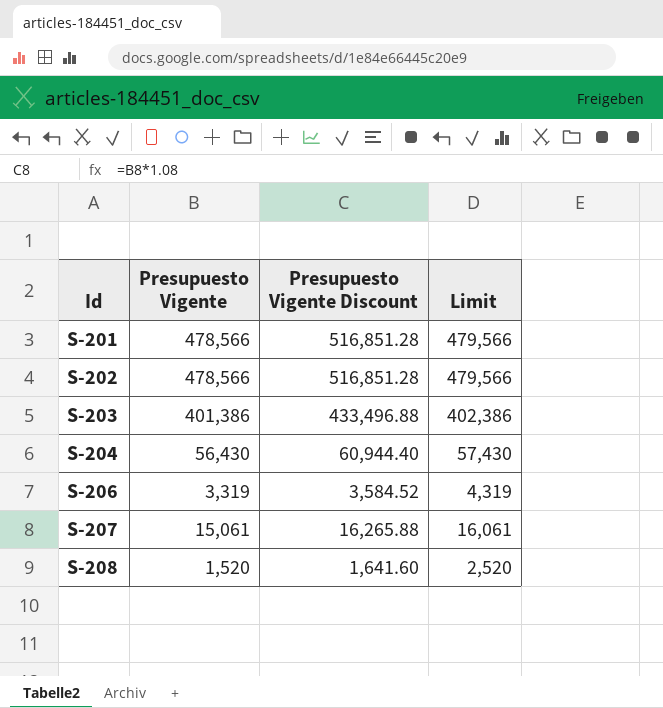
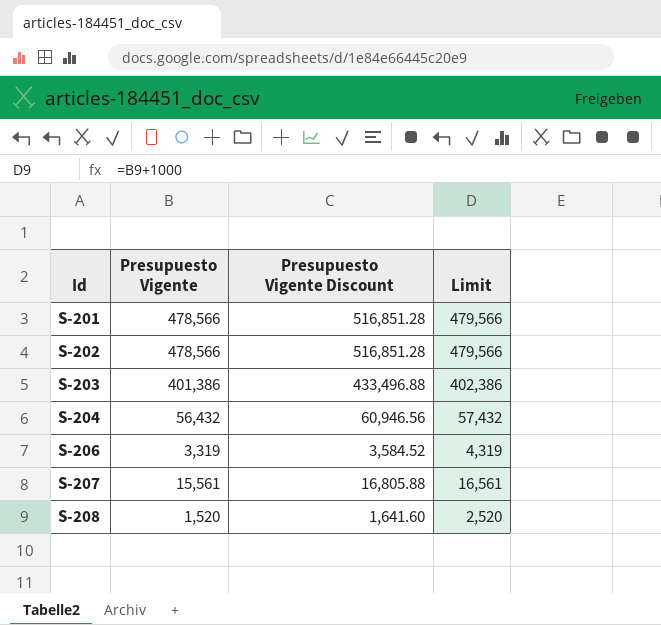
S-204 | Presupuesto Vigente: 56,430 -> 56,432
S-204 | Presupuesto Vigente Discount: 60,944.40 -> 60,946.56
S-204 | Limit: 57,430 -> 57,432
S-207 | Presupuesto Vigente: 15,061 -> 15,561
S-207 | Presupuesto Vigente Discount: 16,265.88 -> 16,805.88
S-207 | Limit: 16,061 -> 16,561

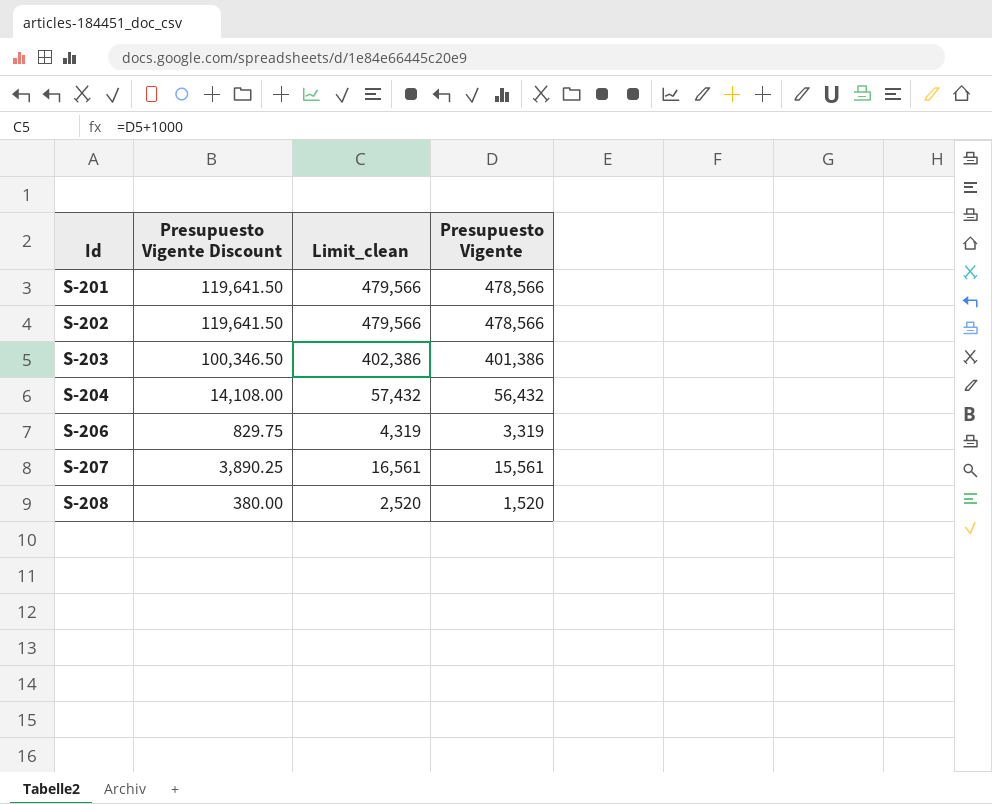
column Presupuesto Vigente Discount | formula: [Presupuesto Vigente] * 1.08 -> [Presupuesto Vigente] * 0.25
column name: Limit -> Limit_clean
column Presupuesto Vigente | position: 2 -> 4

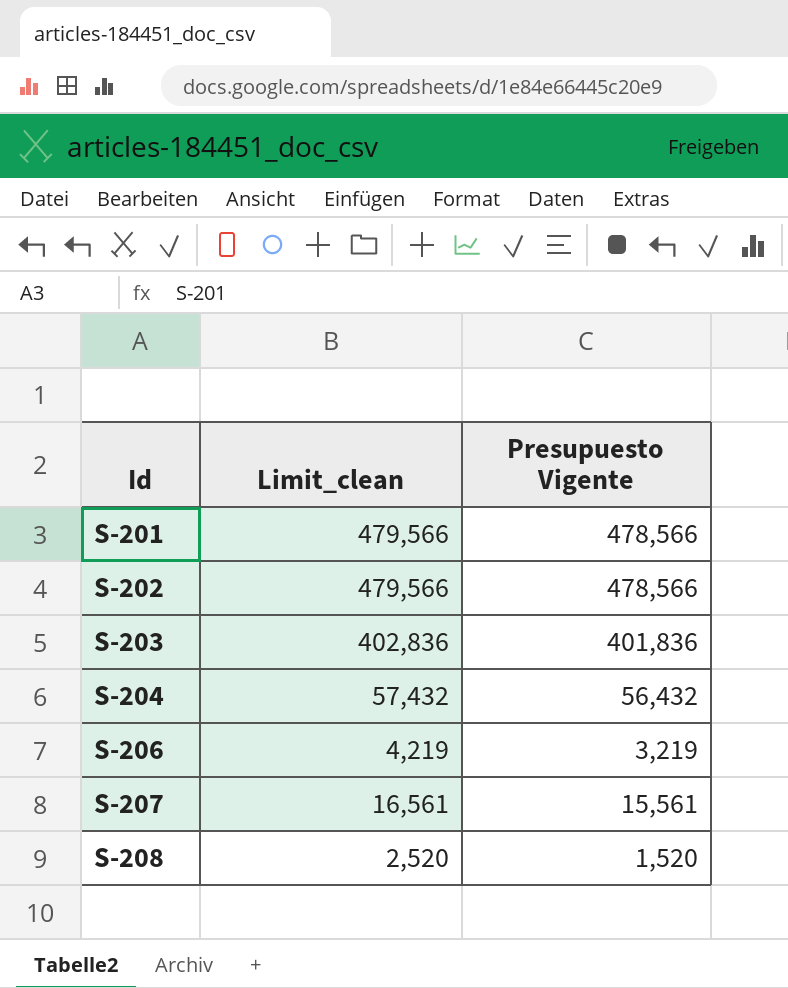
column Presupuesto Vigente Discount | formula: [Presupuesto Vigente] * 0.25 -> none
S-203 | Limit_clean: 402,386 -> 402,836
S-203 | Presupuesto Vigente: 401,386 -> 401,836
S-206 | Limit_clean: 4,319 -> 4,219
S-206 | Presupuesto Vigente: 3,319 -> 3,219

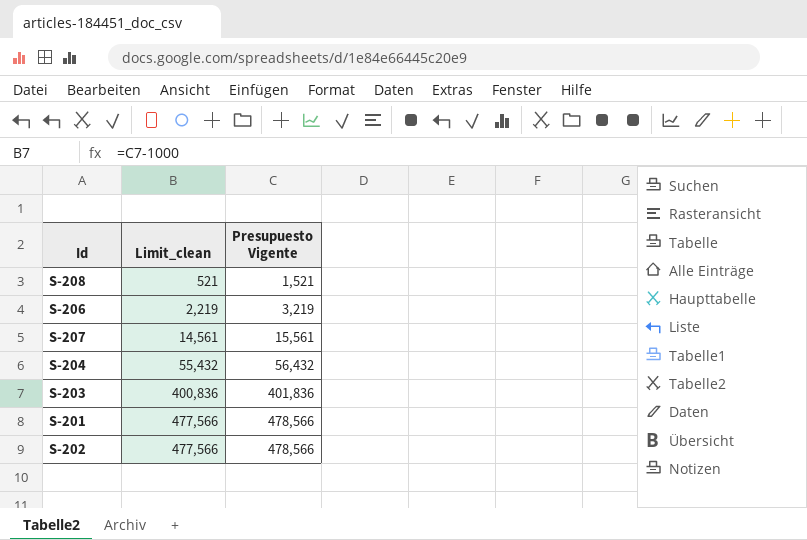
row order: Id ascending -> Limit_clean ascending
column Limit_clean | formula: [Presupuesto Vigente] + 1000 -> [Presupuesto Vigente] - 1000
S-208 | Presupuesto Vigente: 1,520 -> 1,521

